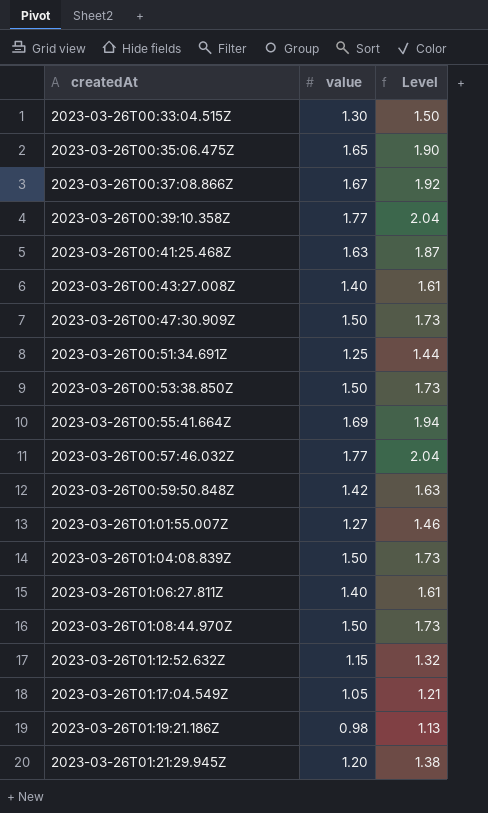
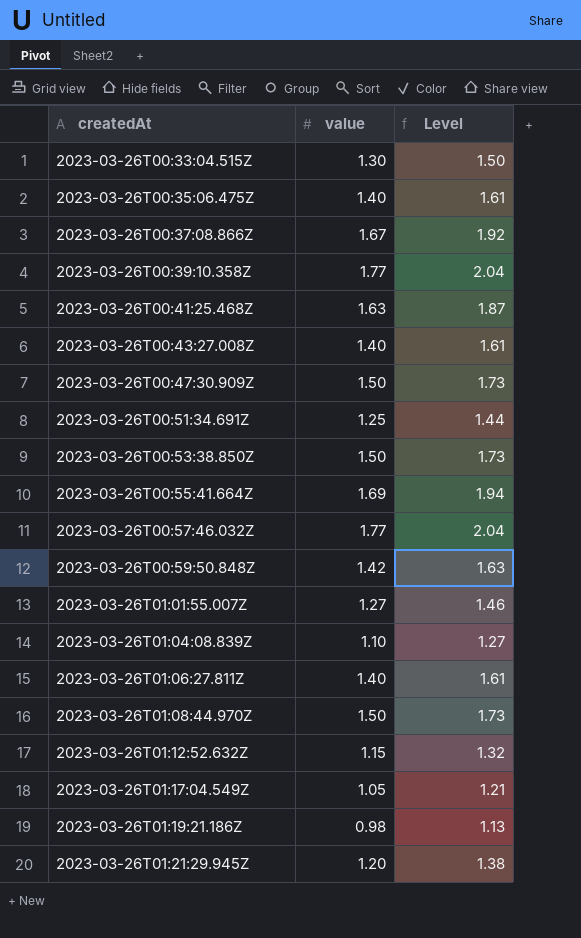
2023-03-26T00:35:06.475Z | value: 1.65 -> 1.40
2023-03-26T00:35:06.475Z | Level: 1.90 -> 1.61
2023-03-26T01:04:08.839Z | value: 1.50 -> 1.10
2023-03-26T01:04:08.839Z | Level: 1.73 -> 1.27

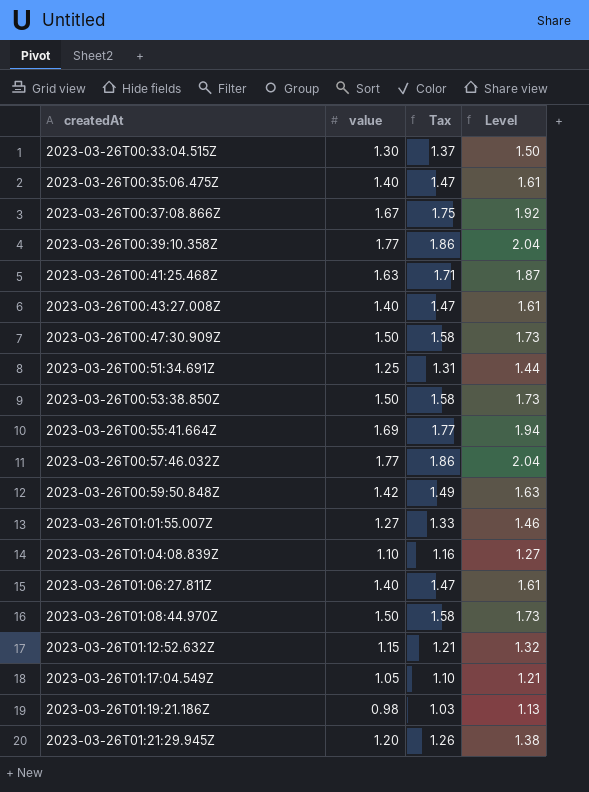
column Tax | formula: none -> [value] * 1.05

